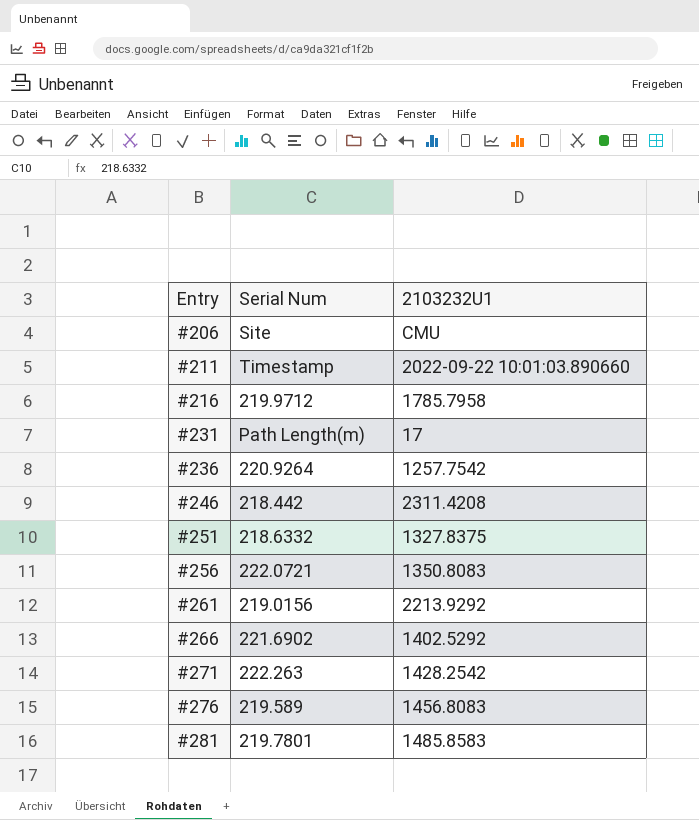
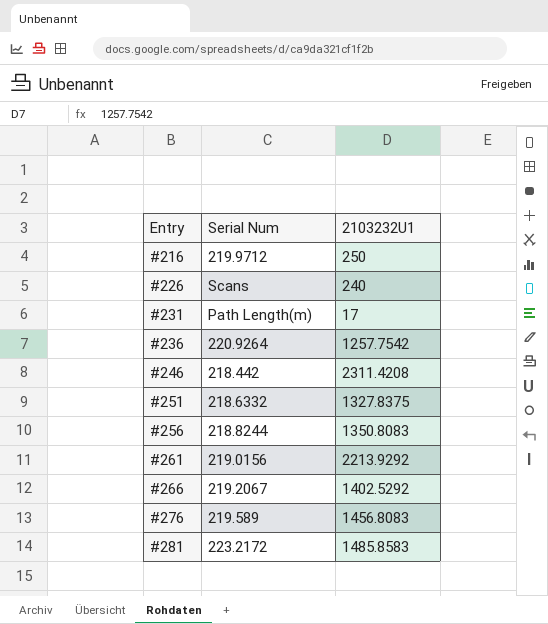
row #206: Site | CMU -> none
row #211: Timestamp | 2022-09-22 10:01:03.890660 -> none
row #271: 222.263 | 1428.2542 -> none
#216 | 2103232U1: 1785.7958 -> 250
row #226: none -> Scans | 240
#256 | Serial Num: 222.0721 -> 218.8244
#266 | Serial Num: 221.6902 -> 219.2067
#281 | Serial Num: 219.7801 -> 223.2172

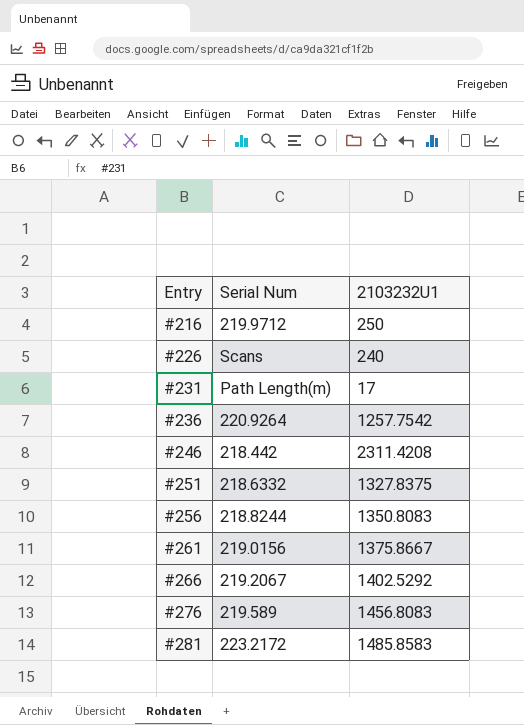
#261 | 2103232U1: 2213.9292 -> 1375.8667

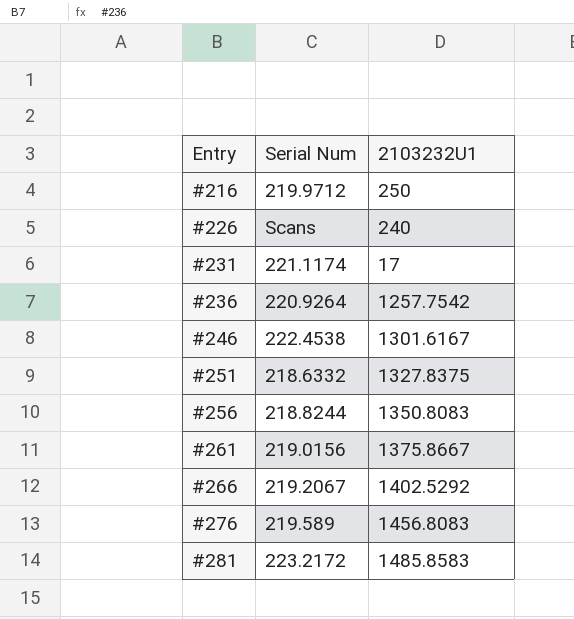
#231 | Serial Num: Path Length(m) -> 221.1174
#246 | Serial Num: 218.442 -> 222.4538
#246 | 2103232U1: 2311.4208 -> 1301.6167

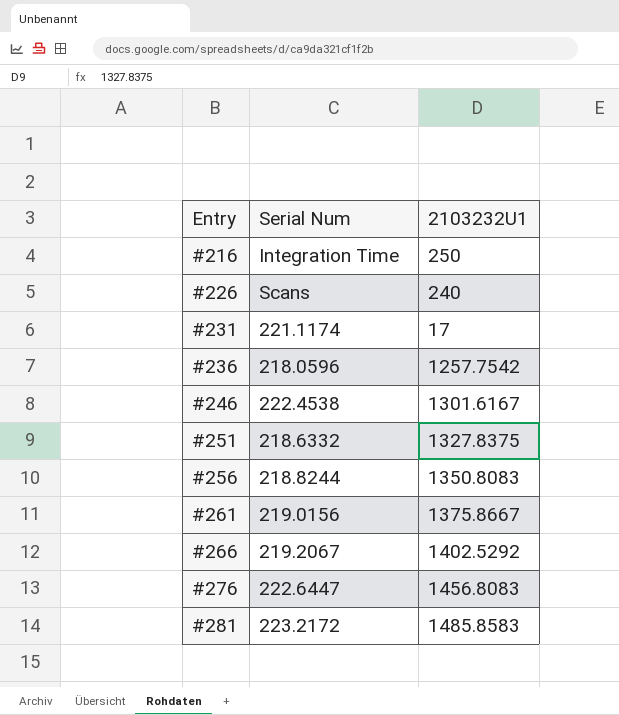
#216 | Serial Num: 219.9712 -> Integration Time
#236 | Serial Num: 220.9264 -> 218.0596
#276 | Serial Num: 219.589 -> 222.6447

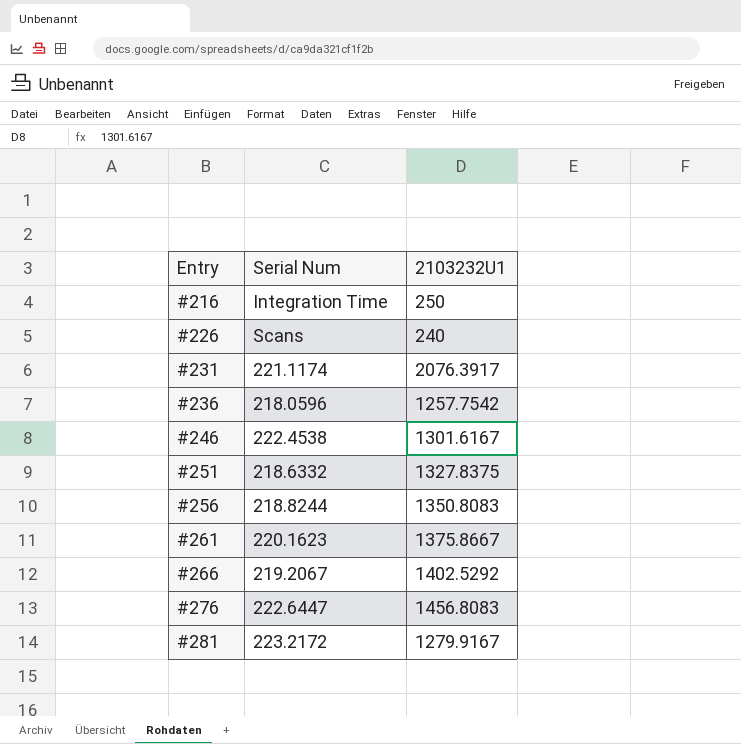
#231 | 2103232U1: 17 -> 2076.3917
#261 | Serial Num: 219.0156 -> 220.1623
#281 | 2103232U1: 1485.8583 -> 1279.9167

